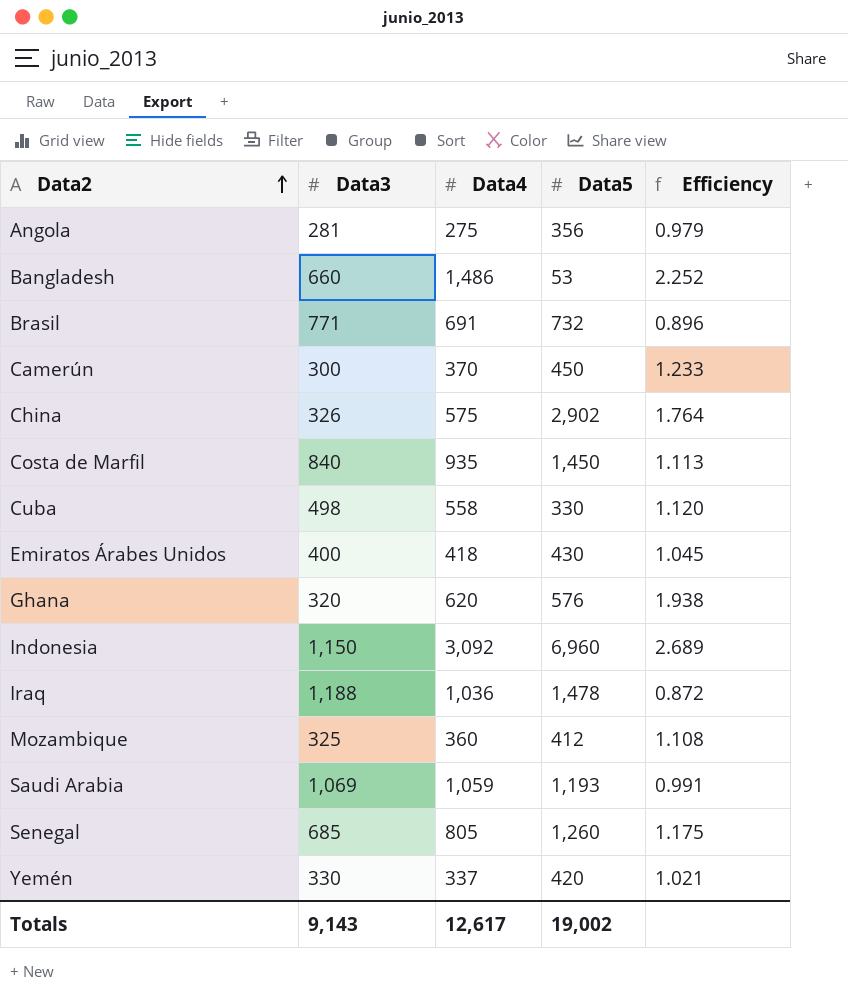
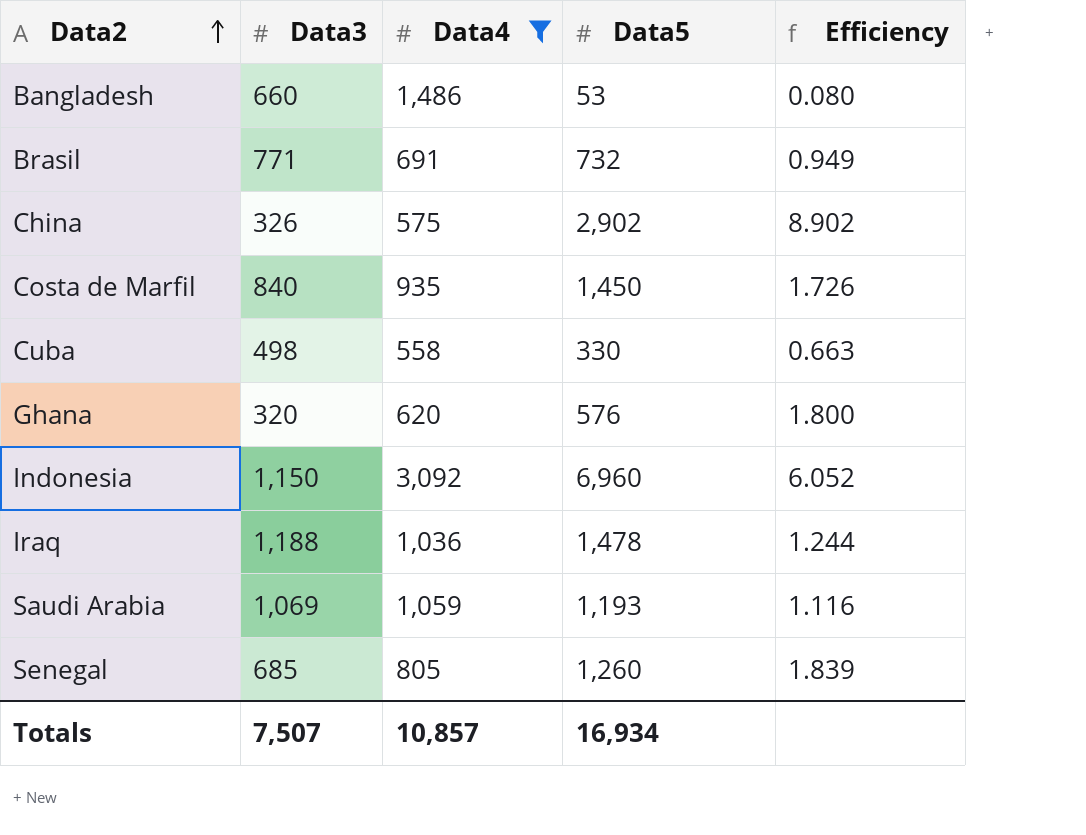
filter: none -> Data4 >= 558
column Efficiency | formula: [Data4] / [Data3] -> [Data5] / [Data3]
Totals | Data3: 9,143 -> 7,507
Totals | Data4: 12,617 -> 10,857
Totals | Data5: 19,002 -> 16,934

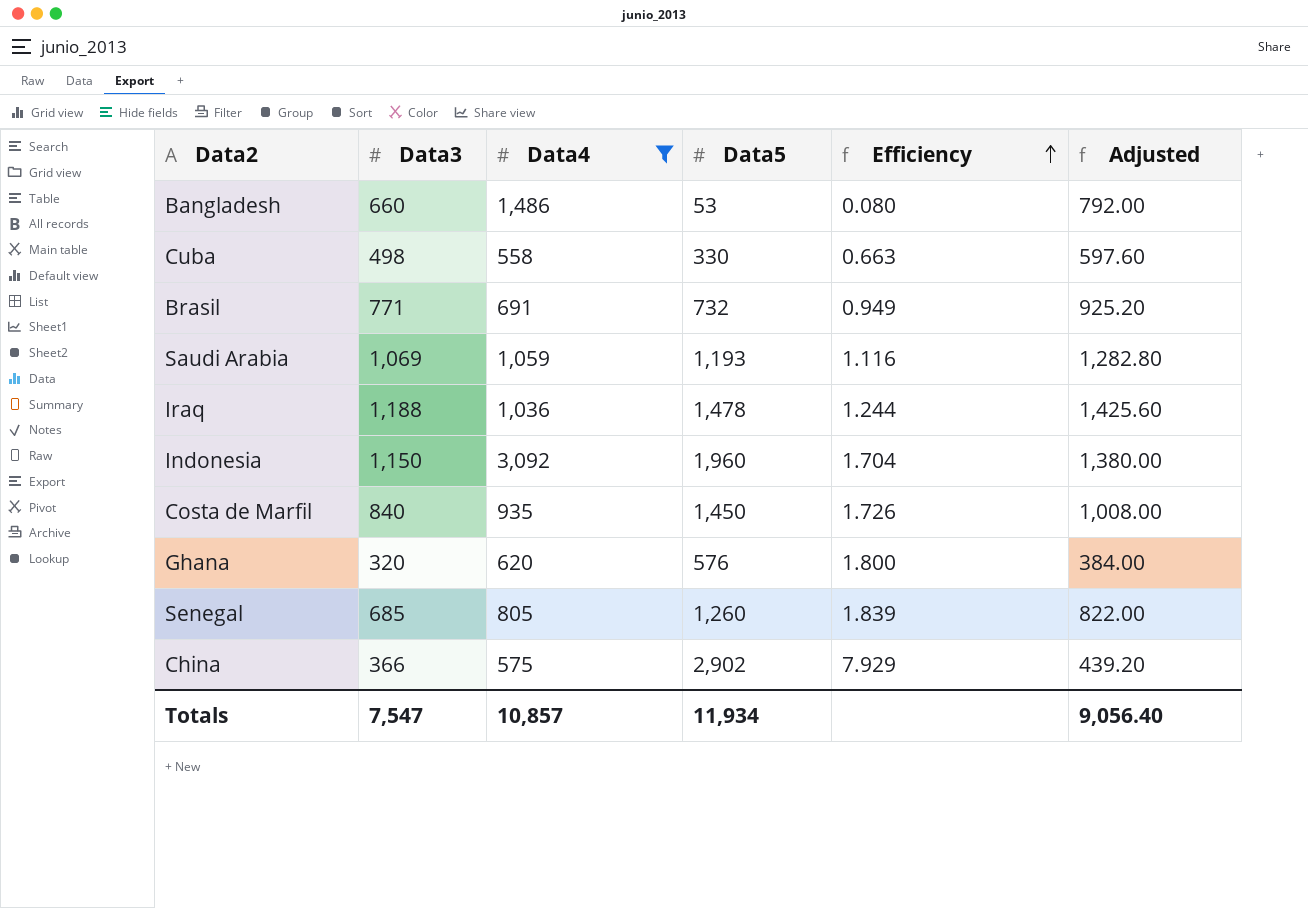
row order: Data2 ascending -> Efficiency ascending
column Adjusted | formula: none -> [Data3] * 1.2
Indonesia | Data5: 6,960 -> 1,960
Indonesia | Efficiency: 6.052 -> 1.704
China | Data3: 326 -> 366
China | Efficiency: 8.902 -> 7.929
Totals | Data3: 7,507 -> 7,547
Totals | Data5: 16,934 -> 11,934

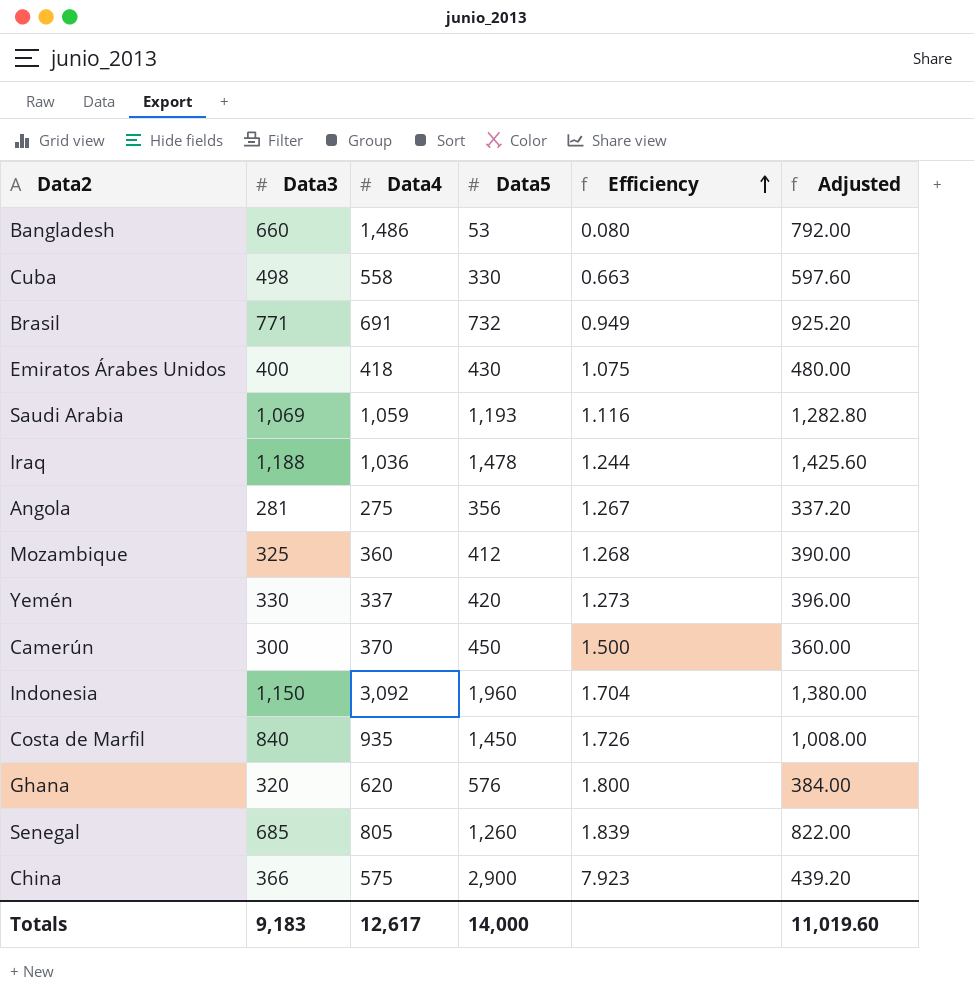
filter: Data4 >= 558 -> none
China | Data5: 2,902 -> 2,900
China | Efficiency: 7.929 -> 7.923
Totals | Data3: 7,547 -> 9,183
Totals | Data4: 10,857 -> 12,617
Totals | Data5: 11,934 -> 14,000
Totals | Adjusted: 9,056.40 -> 11,019.60

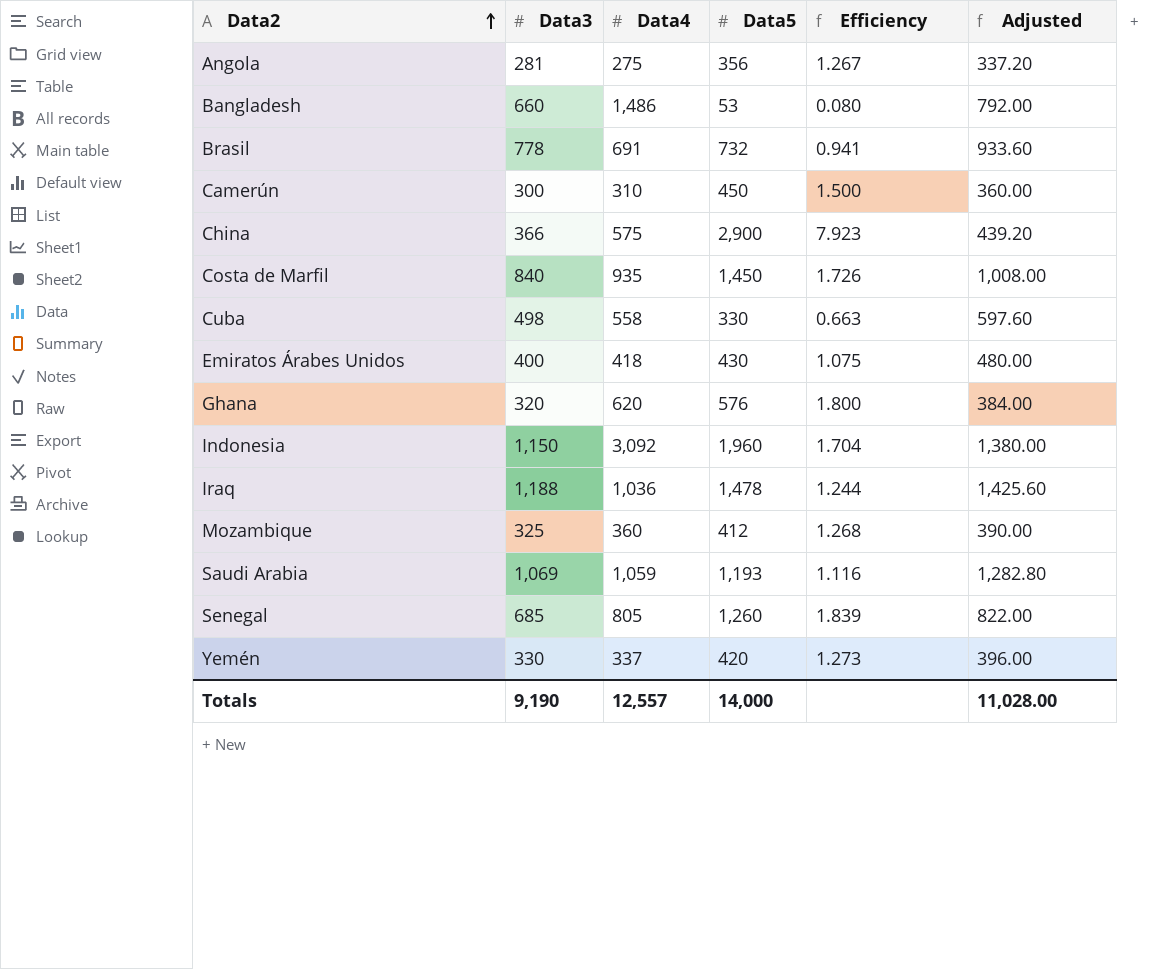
row order: Efficiency ascending -> Data2 ascending
Brasil | Data3: 771 -> 778
Brasil | Efficiency: 0.949 -> 0.941
Brasil | Adjusted: 925.20 -> 933.60
Camerún | Data4: 370 -> 310
Totals | Data3: 9,183 -> 9,190
Totals | Data4: 12,617 -> 12,557
Totals | Adjusted: 11,019.60 -> 11,028.00

